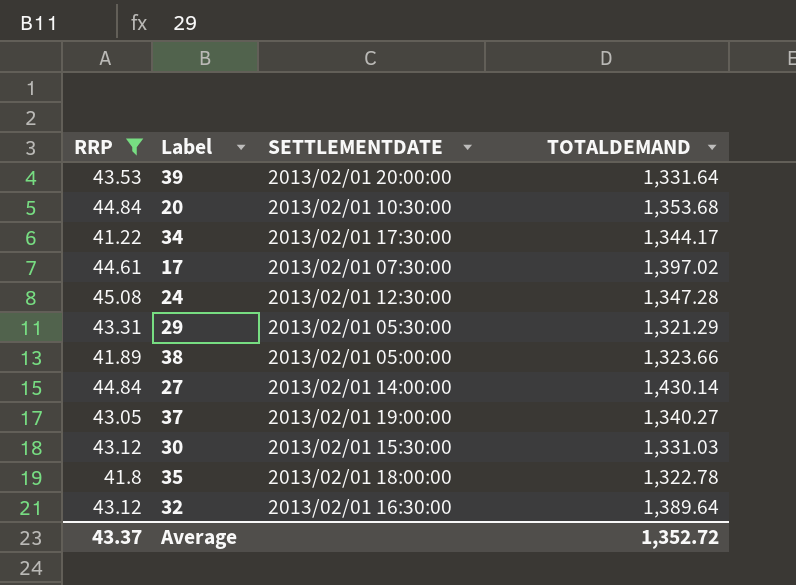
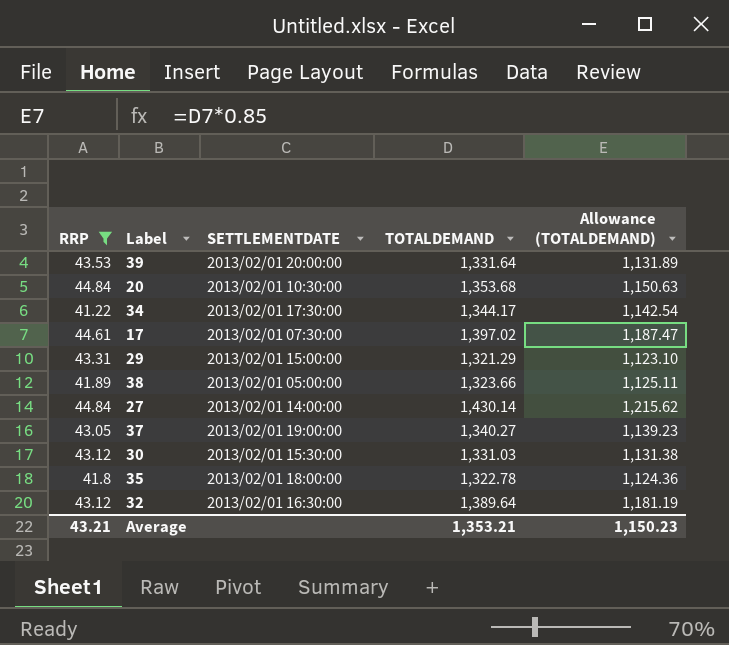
column Allowance (TOTALDEMAND) | formula: none -> [TOTALDEMAND] * 0.85
row 24: 45.08 | 2013/02/01 12:30:00 | 1,347.28 -> none
29 | SETTLEMENTDATE: 2013/02/01 05:30:00 -> 2013/02/01 15:00:00
Average | RRP: 43.37 -> 43.21
Average | TOTALDEMAND: 1,352.72 -> 1,353.21

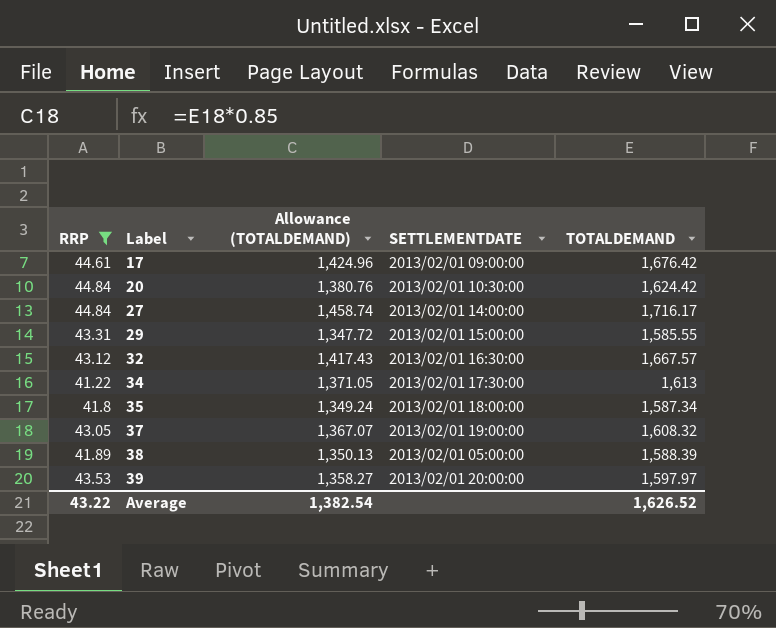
row order: none -> Label ascending
column Allowance (TOTALDEMAND) | position: 5 -> 3
row 30: 43.12 | 2013/02/01 15:30:00 | 1,331.03 | 1,131.38 -> none
17 | Allowance (TOTALDEMAND): 1,187.47 -> 1,424.96
17 | SETTLEMENTDATE: 2013/02/01 07:30:00 -> 2013/02/01 09:00:00
17 | TOTALDEMAND: 1,397.02 -> 1,676.42
20 | Allowance (TOTALDEMAND): 1,150.63 -> 1,380.76
20 | TOTALDEMAND: 1,353.68 -> 1,624.42
27 | Allowance (TOTALDEMAND): 1,215.62 -> 1,458.74
27 | TOTALDEMAND: 1,430.14 -> 1,716.17
29 | Allowance (TOTALDEMAND): 1,123.10 -> 1,347.72
29 | TOTALDEMAND: 1,321.29 -> 1,585.55
32 | Allowance (TOTALDEMAND): 1,181.19 -> 1,417.43
32 | TOTALDEMAND: 1,389.64 -> 1,667.57
34 | Allowance (TOTALDEMAND): 1,142.54 -> 1,371.05
34 | TOTALDEMAND: 1,344.17 -> 1,613
35 | Allowance (TOTALDEMAND): 1,124.36 -> 1,349.24
35 | TOTALDEMAND: 1,322.78 -> 1,587.34
37 | Allowance (TOTALDEMAND): 1,139.23 -> 1,367.07
37 | TOTALDEMAND: 1,340.27 -> 1,608.32
38 | Allowance (TOTALDEMAND): 1,125.11 -> 1,350.13
38 | TOTALDEMAND: 1,323.66 -> 1,588.39
39 | Allowance (TOTALDEMAND): 1,131.89 -> 1,358.27
39 | TOTALDEMAND: 1,331.64 -> 1,597.97
Average | RRP: 43.21 -> 43.22
Average | Allowance (TOTALDEMAND): 1,150.23 -> 1,382.54
Average | TOTALDEMAND: 1,353.21 -> 1,626.52

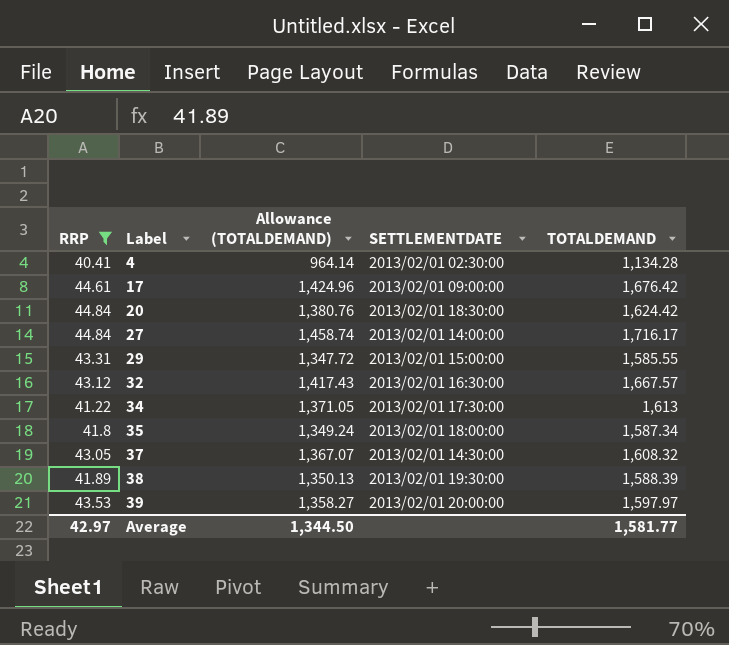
row 4: none -> 40.41 | 964.14 | 2013/02/01 02:30:00 | 1,134.28
20 | SETTLEMENTDATE: 2013/02/01 10:30:00 -> 2013/02/01 18:30:00
37 | SETTLEMENTDATE: 2013/02/01 19:00:00 -> 2013/02/01 14:30:00
38 | SETTLEMENTDATE: 2013/02/01 05:00:00 -> 2013/02/01 19:30:00
Average | RRP: 43.22 -> 42.97
Average | Allowance (TOTALDEMAND): 1,382.54 -> 1,344.50
Average | TOTALDEMAND: 1,626.52 -> 1,581.77

